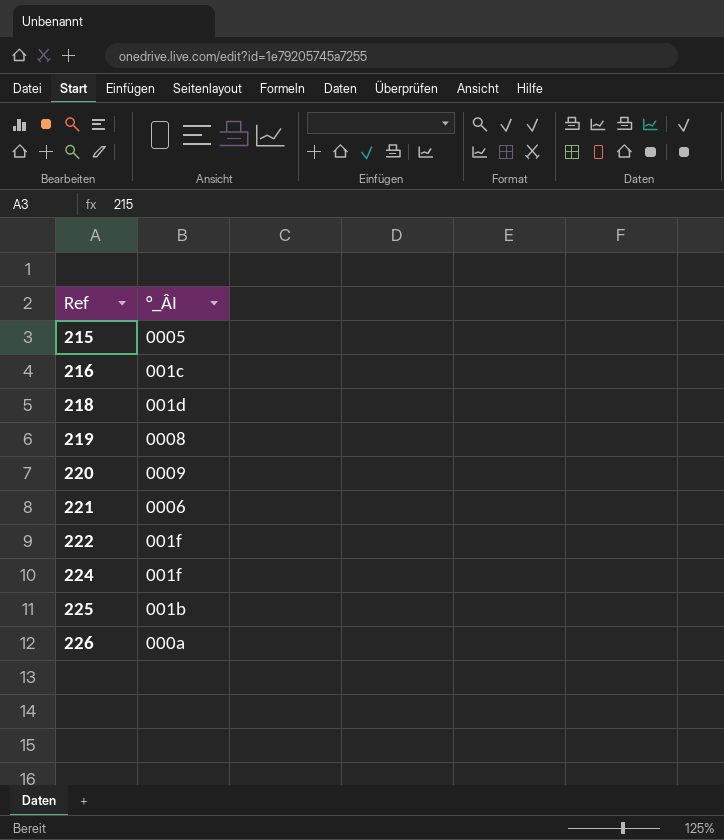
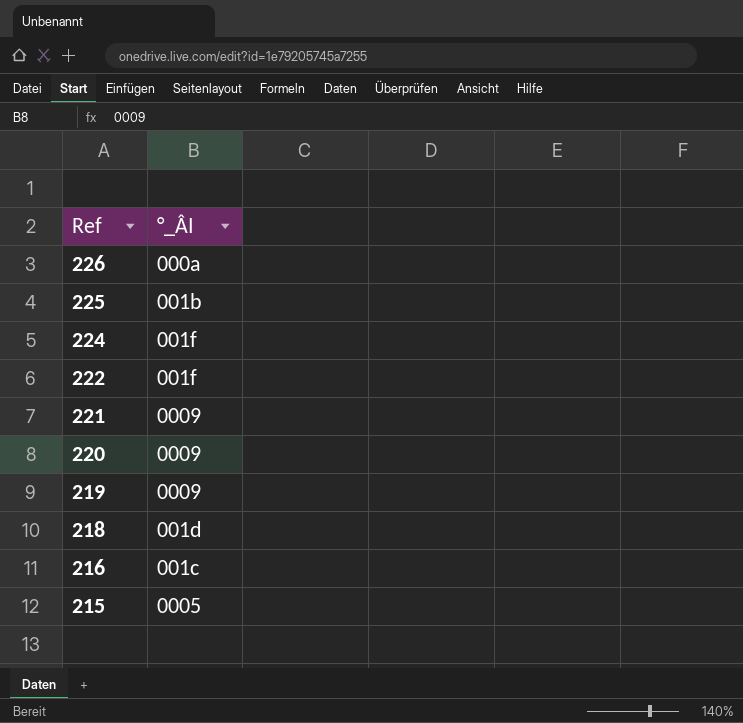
row order: Ref ascending -> Ref descending
221 | °_ÂI: 0006 -> 0009
219 | °_ÂI: 0008 -> 0009

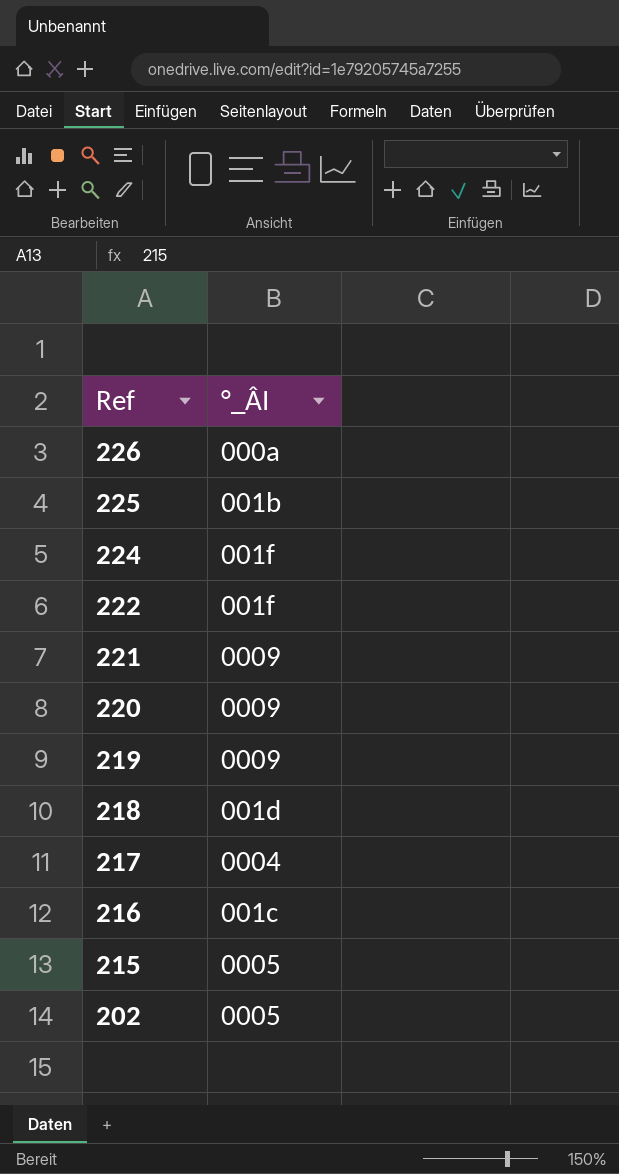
row 217: none -> 0004
row 202: none -> 0005

